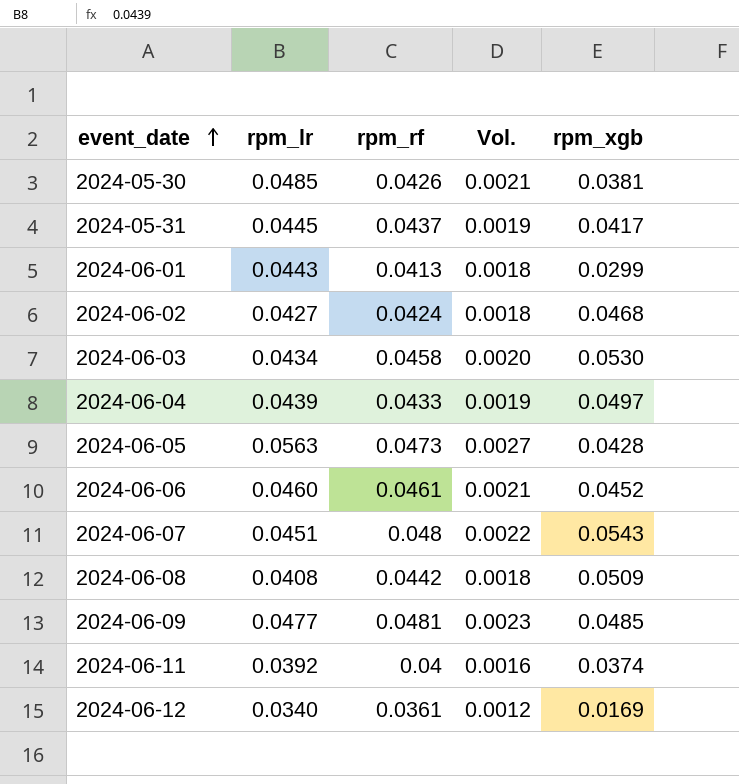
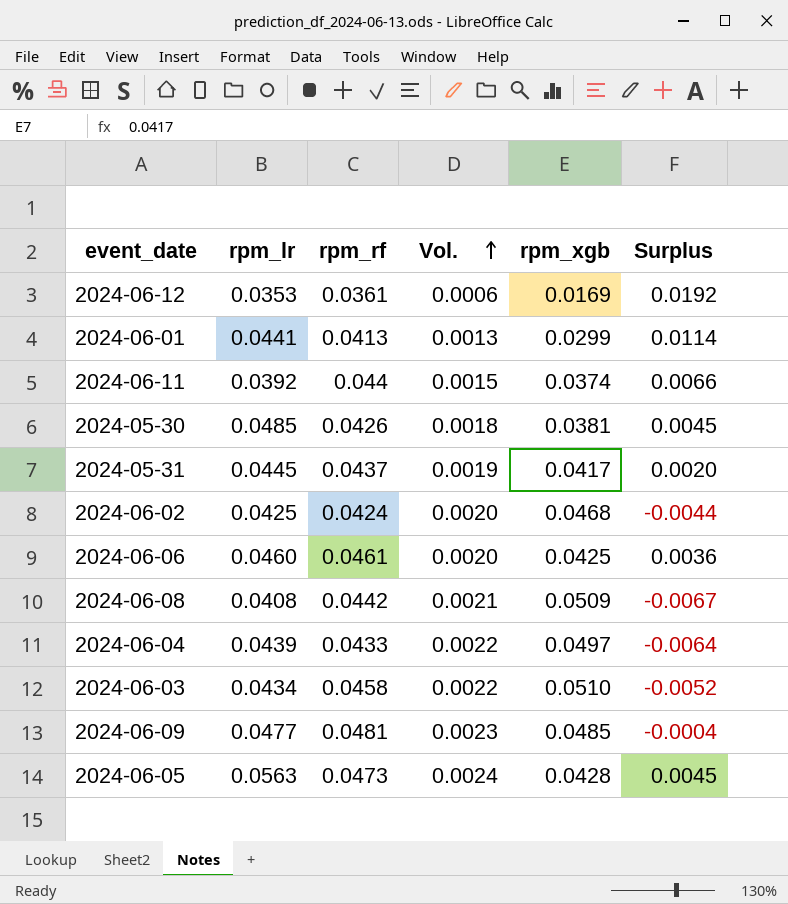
row order: event_date ascending -> Vol. ascending
column Vol. | formula: [rpm_lr] * [rpm_rf] -> [rpm_lr] * [rpm_xgb]
column Surplus | formula: none -> [rpm_rf] - [rpm_xgb]
row 2024-06-07: 0.0451 | 0.048 | 0.0022 | 0.0543 -> none
2024-06-12 | rpm_lr: 0.0340 -> 0.0353
2024-06-01 | rpm_lr: 0.0443 -> 0.0441
2024-06-11 | rpm_rf: 0.04 -> 0.044
2024-06-02 | rpm_lr: 0.0427 -> 0.0425
2024-06-06 | rpm_xgb: 0.0452 -> 0.0425
2024-06-03 | rpm_xgb: 0.0530 -> 0.0510

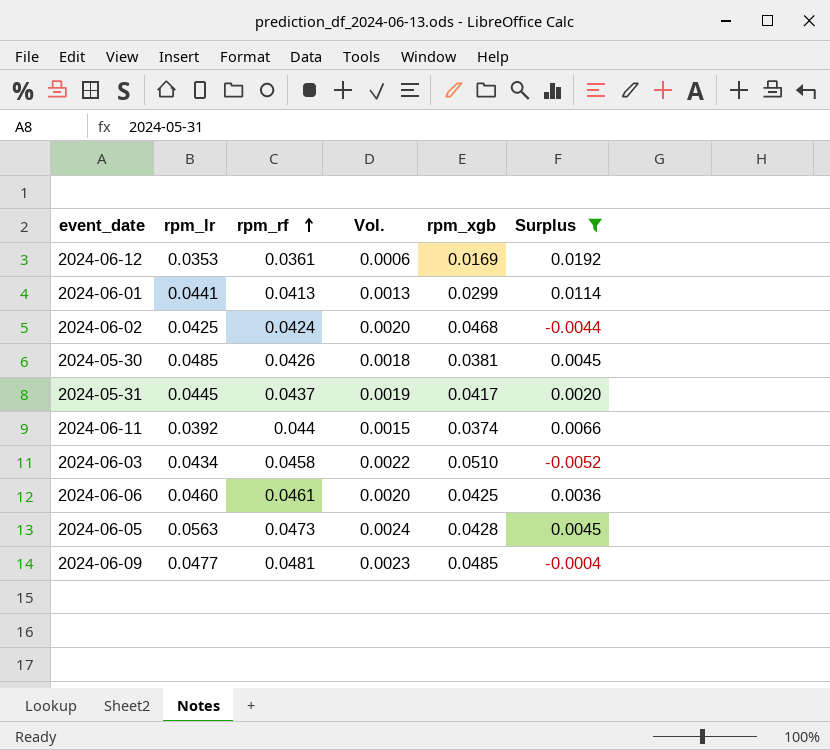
filter: none -> Surplus >= -0.0052
row order: Vol. ascending -> rpm_rf ascending

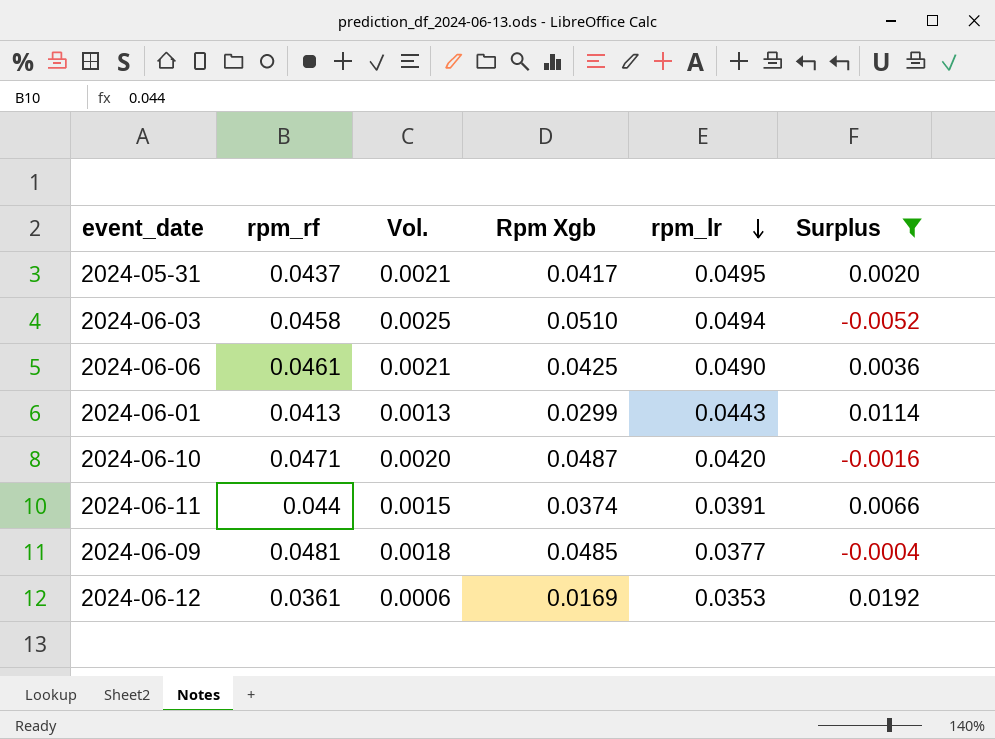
row order: rpm_rf ascending -> rpm_lr descending
column name: rpm_xgb -> Rpm Xgb
column rpm_lr | position: 2 -> 5
row 2024-06-02: 0.0425 | 0.0424 | 0.0020 | 0.0468 | -0.0044 -> none
row 2024-05-30: 0.0485 | 0.0426 | 0.0018 | 0.0381 | 0.0045 -> none
row 2024-06-05: 0.0563 | 0.0473 | 0.0024 | 0.0428 | 0.0045 -> none
2024-05-31 | Vol.: 0.0019 -> 0.0021
2024-05-31 | rpm_lr: 0.0445 -> 0.0495
2024-06-03 | Vol.: 0.0022 -> 0.0025
2024-06-03 | rpm_lr: 0.0434 -> 0.0494
2024-06-06 | Vol.: 0.0020 -> 0.0021
2024-06-06 | rpm_lr: 0.0460 -> 0.0490
2024-06-01 | rpm_lr: 0.0441 -> 0.0443
row 2024-06-10: none -> 0.0471 | 0.0020 | 0.0487 | 0.0420 | -0.0016
2024-06-11 | rpm_lr: 0.0392 -> 0.0391
2024-06-09 | Vol.: 0.0023 -> 0.0018
2024-06-09 | rpm_lr: 0.0477 -> 0.0377

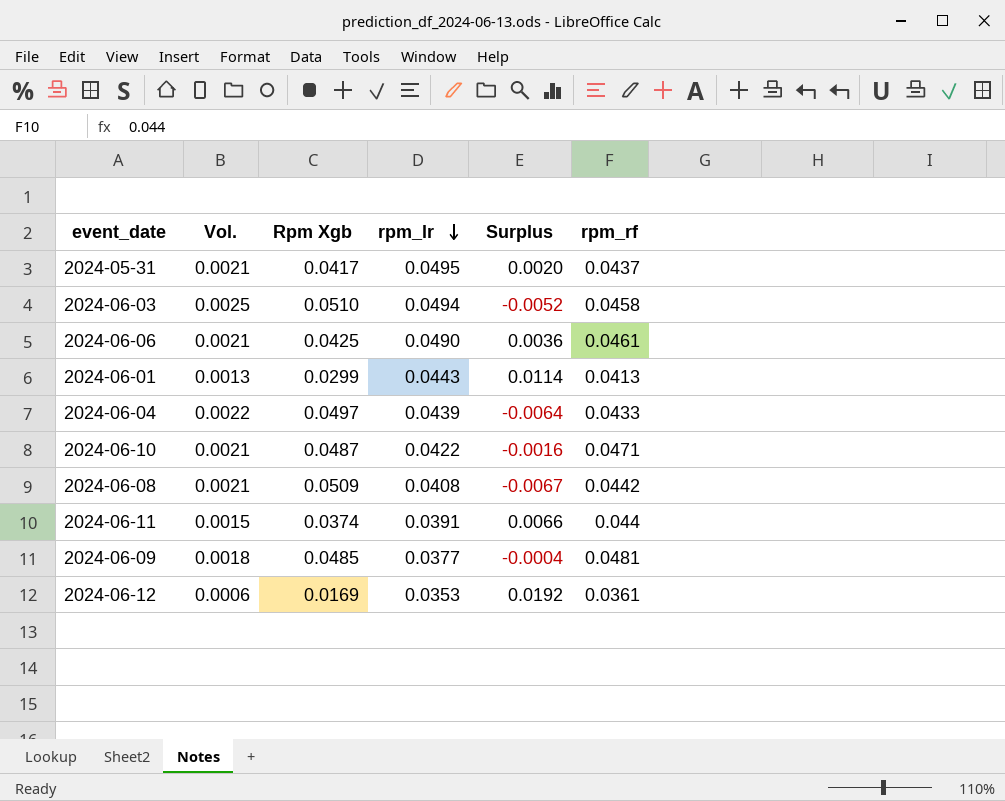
filter: Surplus >= -0.0052 -> none
column rpm_rf | position: 2 -> 6
2024-06-10 | Vol.: 0.0020 -> 0.0021
2024-06-10 | rpm_lr: 0.0420 -> 0.0422

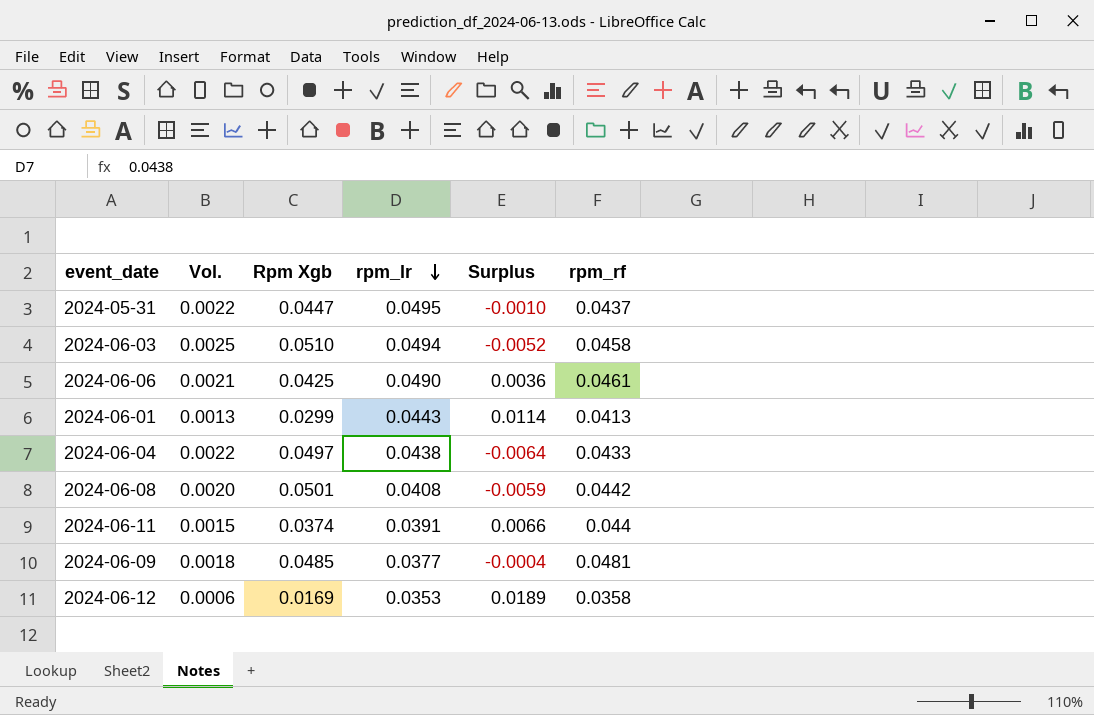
row 2024-06-10: 0.0021 | 0.0487 | 0.0422 | -0.0016 | 0.0471 -> none
2024-05-31 | Vol.: 0.0021 -> 0.0022
2024-05-31 | Rpm Xgb: 0.0417 -> 0.0447
2024-05-31 | Surplus: 0.0020 -> -0.0010
2024-06-04 | rpm_lr: 0.0439 -> 0.0438
2024-06-08 | Vol.: 0.0021 -> 0.0020
2024-06-08 | Rpm Xgb: 0.0509 -> 0.0501
2024-06-08 | Surplus: -0.0067 -> -0.0059
2024-06-12 | Surplus: 0.0192 -> 0.0189
2024-06-12 | rpm_rf: 0.0361 -> 0.0358

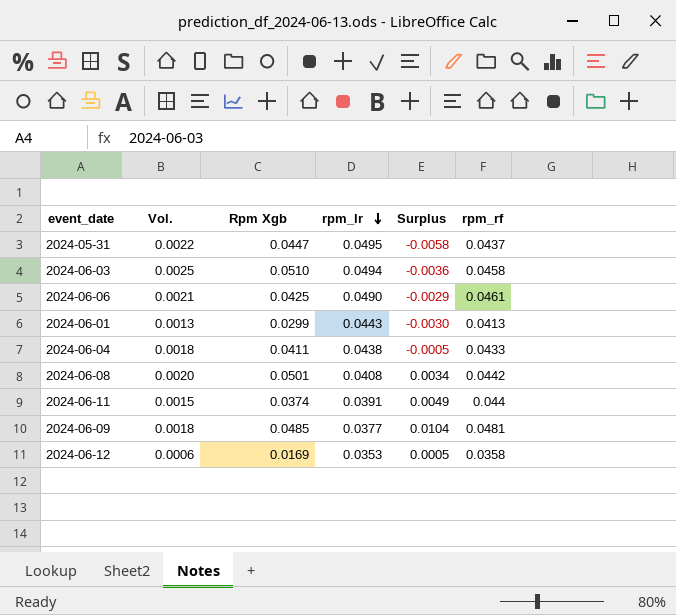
column Surplus | formula: [rpm_rf] - [Rpm Xgb] -> [rpm_rf] - [rpm_lr]
2024-06-04 | Vol.: 0.0022 -> 0.0018
2024-06-04 | Rpm Xgb: 0.0497 -> 0.0411

